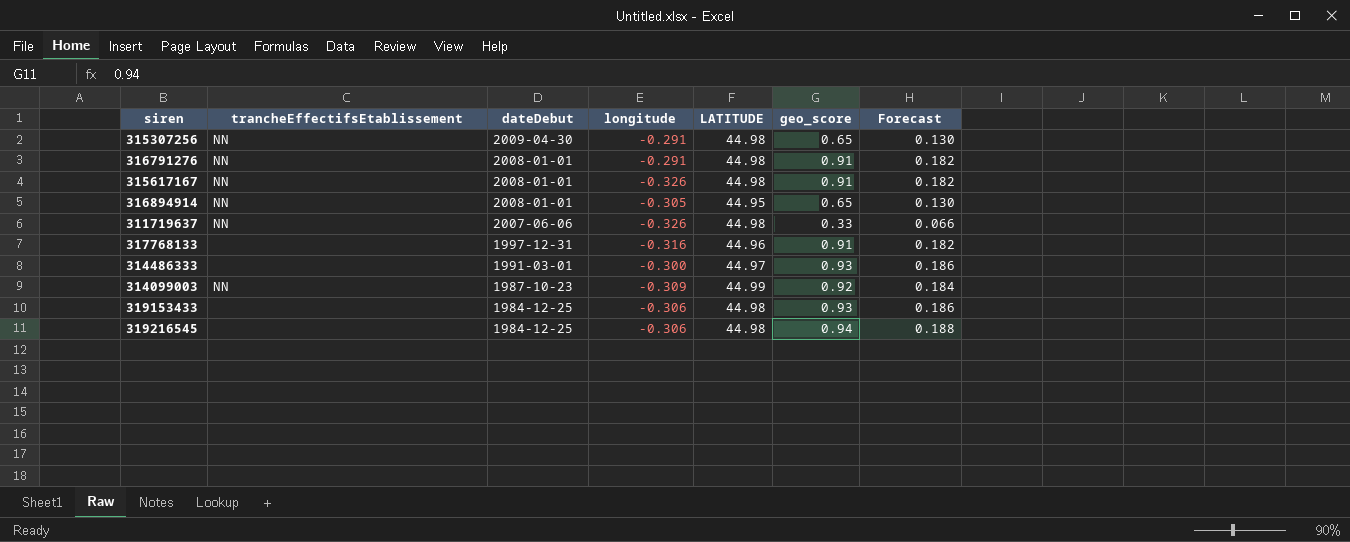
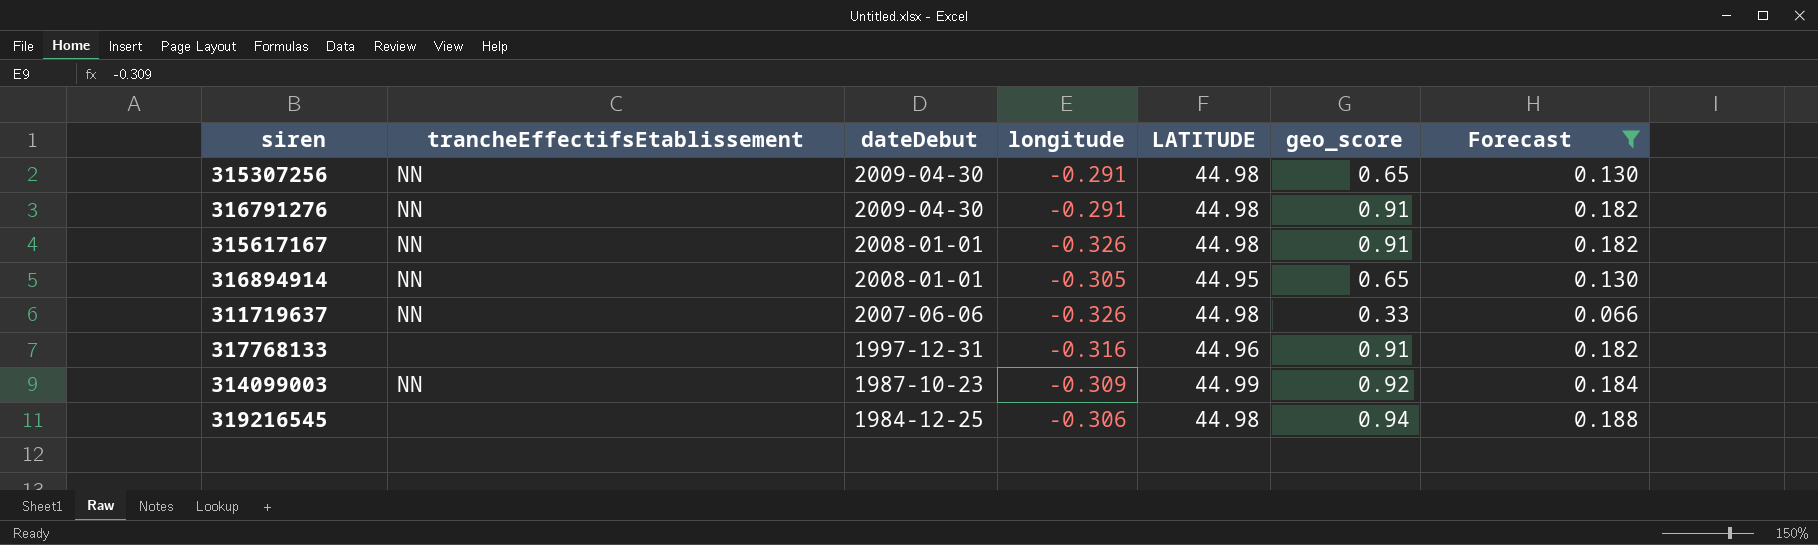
filter: none -> Forecast != 0.186
316791276 | dateDebut: 2008-01-01 -> 2009-04-30

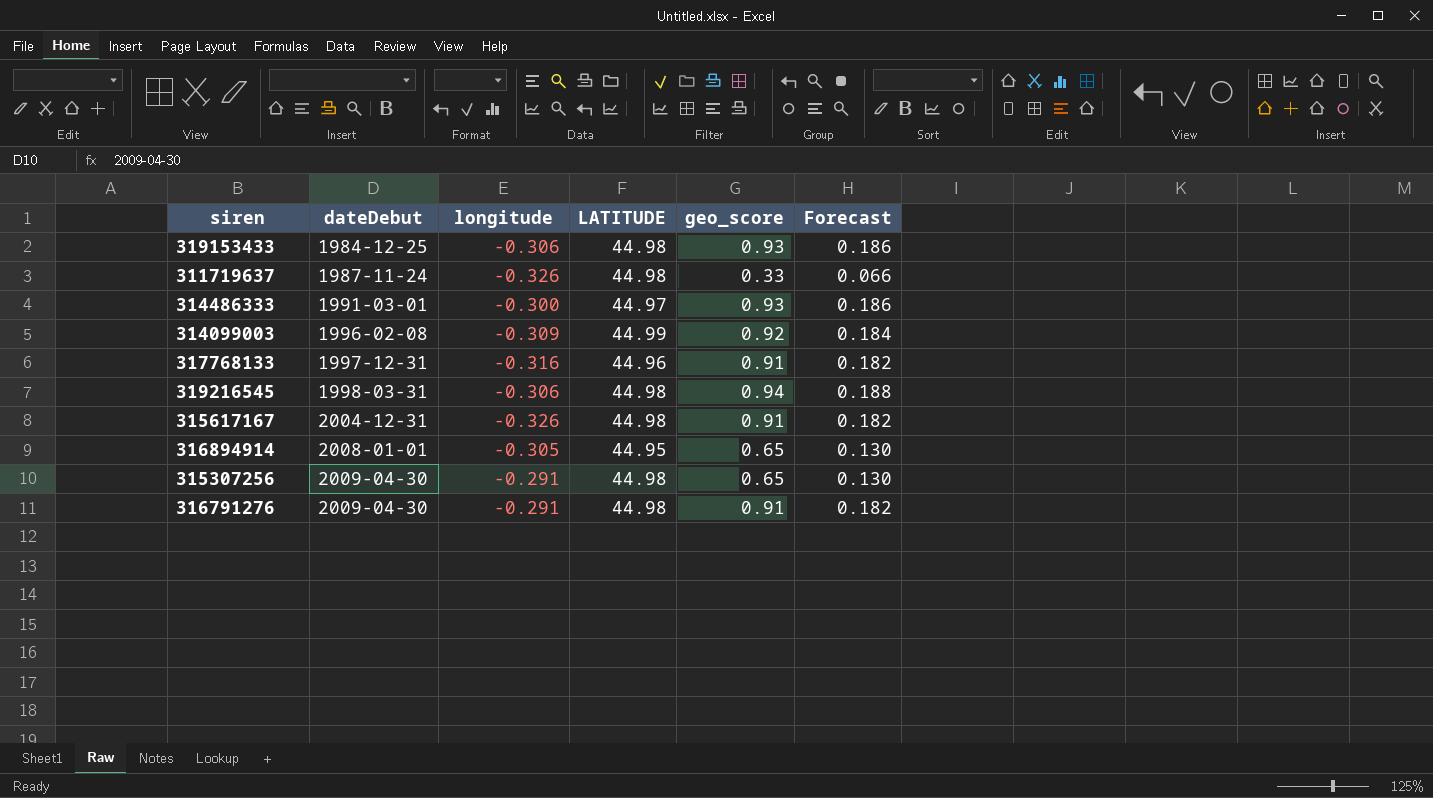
filter: Forecast != 0.186 -> none
row order: dateDebut descending -> dateDebut ascending
column trancheEffectifsEtablissement | position: 2 -> none
311719637 | dateDebut: 2007-06-06 -> 1987-11-24
314099003 | dateDebut: 1987-10-23 -> 1996-02-08
319216545 | dateDebut: 1984-12-25 -> 1998-03-31
315617167 | dateDebut: 2008-01-01 -> 2004-12-31

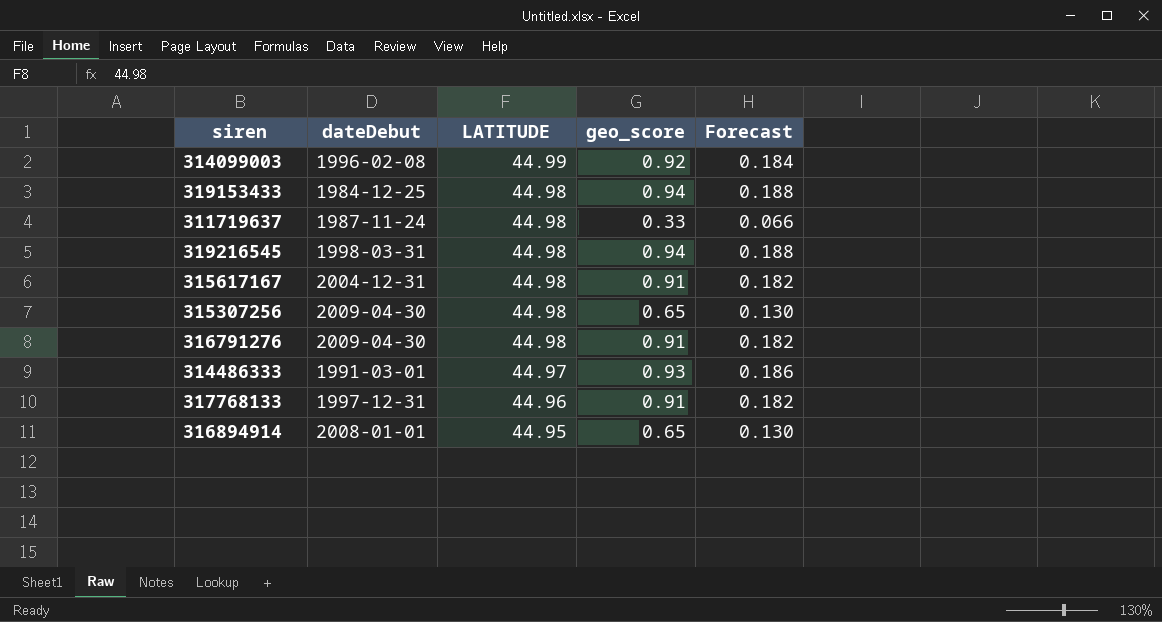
row order: dateDebut ascending -> LATITUDE descending
column longitude | position: 3 -> none
319153433 | geo_score: 0.93 -> 0.94
319153433 | Forecast: 0.186 -> 0.188

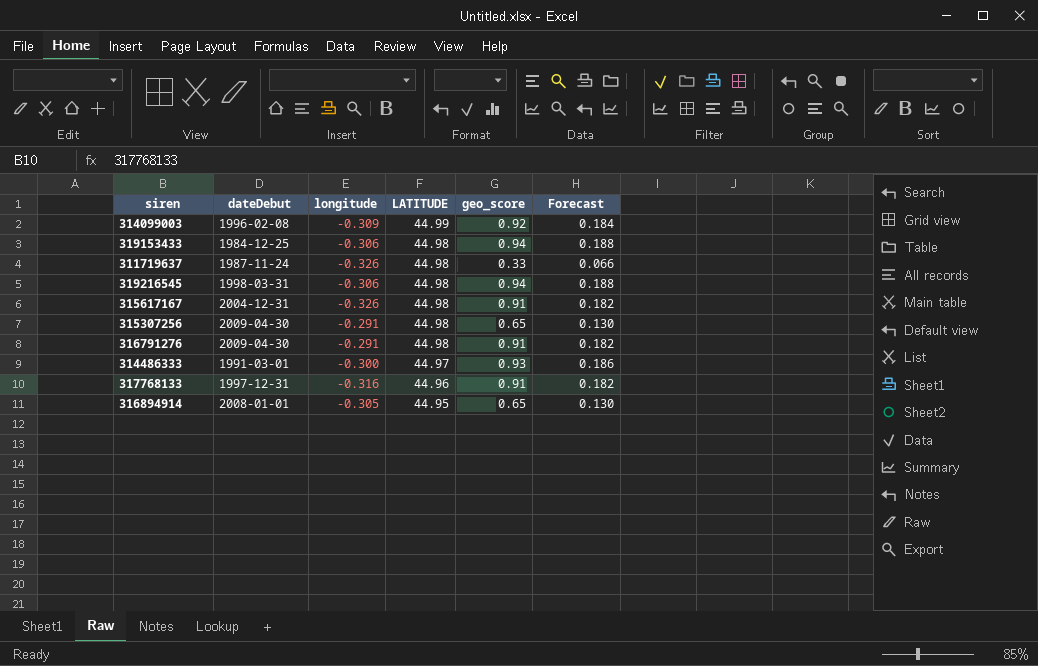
column longitude | position: none -> 3

